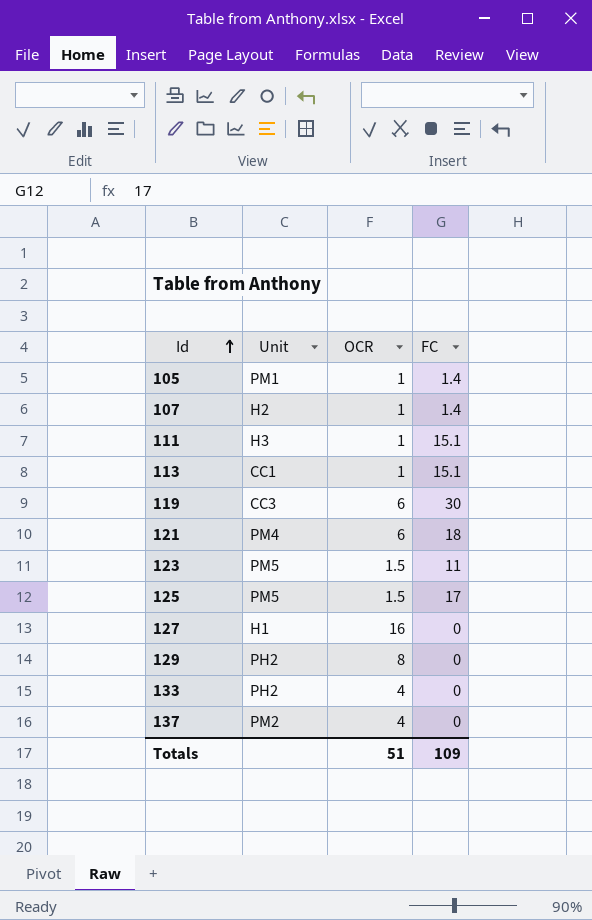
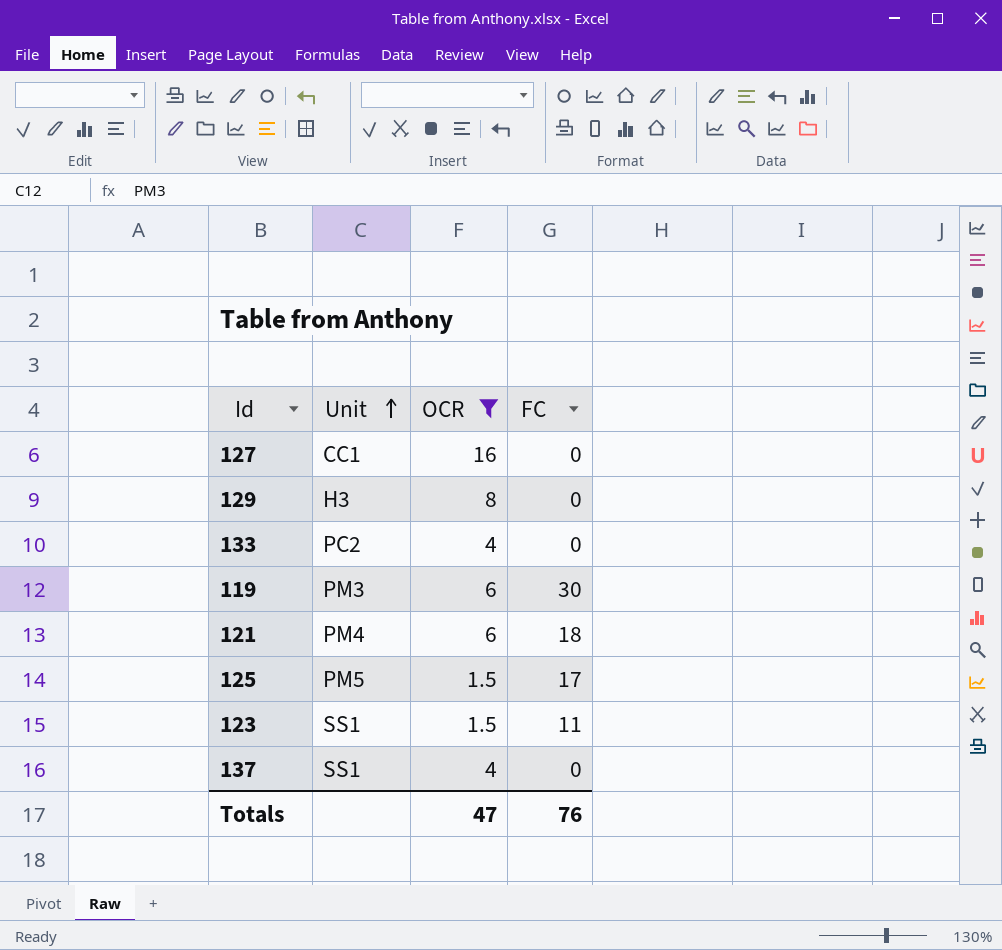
filter: none -> OCR != 1
row order: Id ascending -> Unit ascending
127 | Unit: H1 -> CC1
129 | Unit: PH2 -> H3
133 | Unit: PH2 -> PC2
119 | Unit: CC3 -> PM3
123 | Unit: PM5 -> SS1
137 | Unit: PM2 -> SS1
Totals | OCR: 51 -> 47
Totals | FC: 109 -> 76

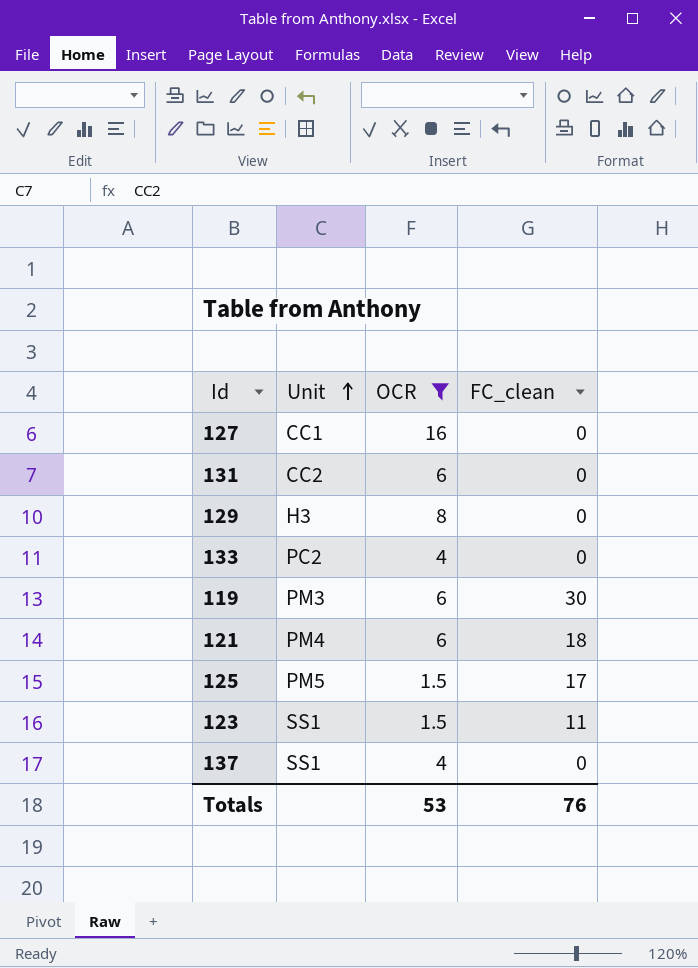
column name: FC -> FC_clean
row 131: none -> CC2 | 6 | 0
Totals | OCR: 47 -> 53

